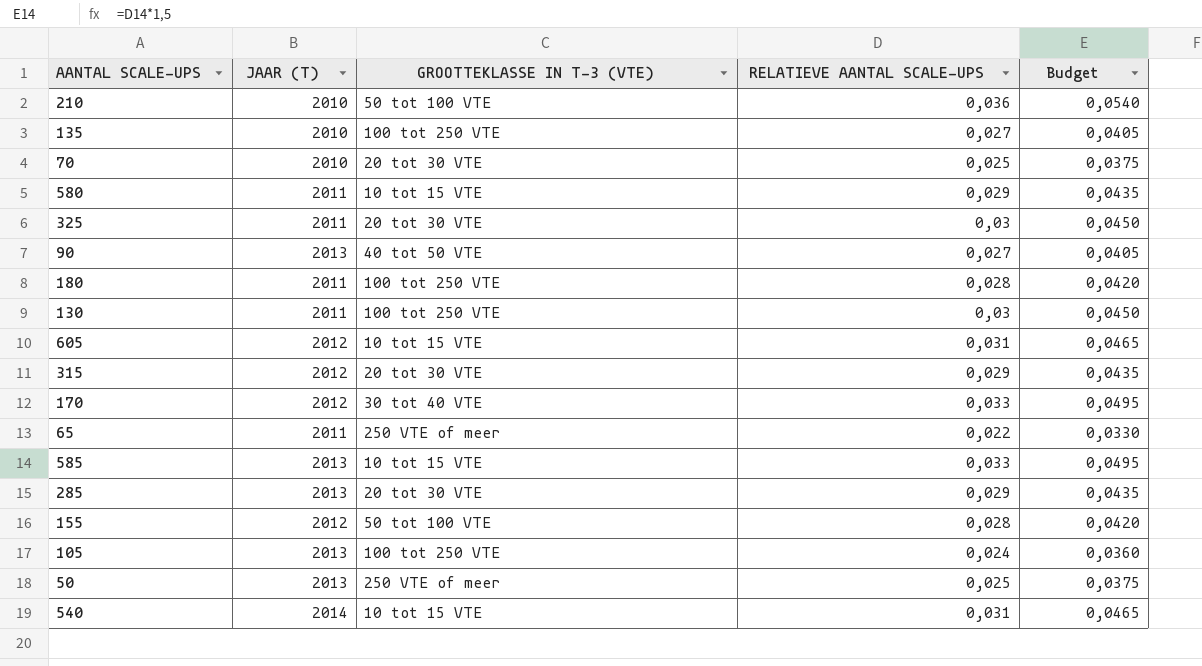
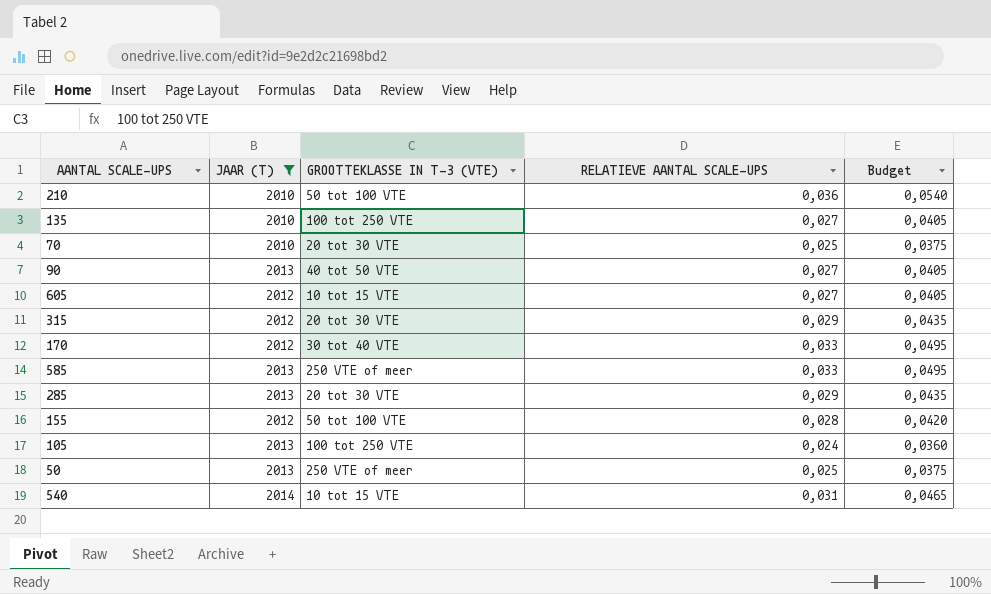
filter: none -> JAAR (T) != 2011
605 | RELATIEVE AANTAL SCALE-UPS: 0,031 -> 0,027
605 | Budget: 0,0465 -> 0,0405
585 | GROOTTEKLASSE IN T-3 (VTE): 10 tot 15 VTE -> 250 VTE of meer

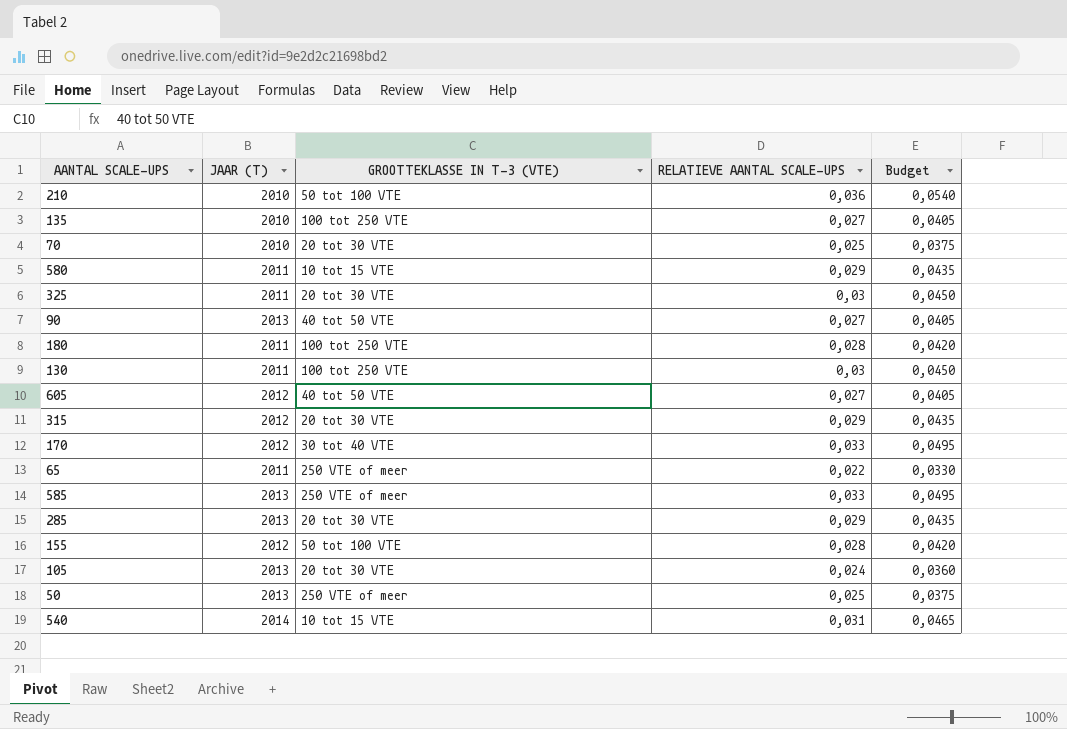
filter: JAAR (T) != 2011 -> none
605 | GROOTTEKLASSE IN T-3 (VTE): 10 tot 15 VTE -> 40 tot 50 VTE
105 | GROOTTEKLASSE IN T-3 (VTE): 100 tot 250 VTE -> 20 tot 30 VTE

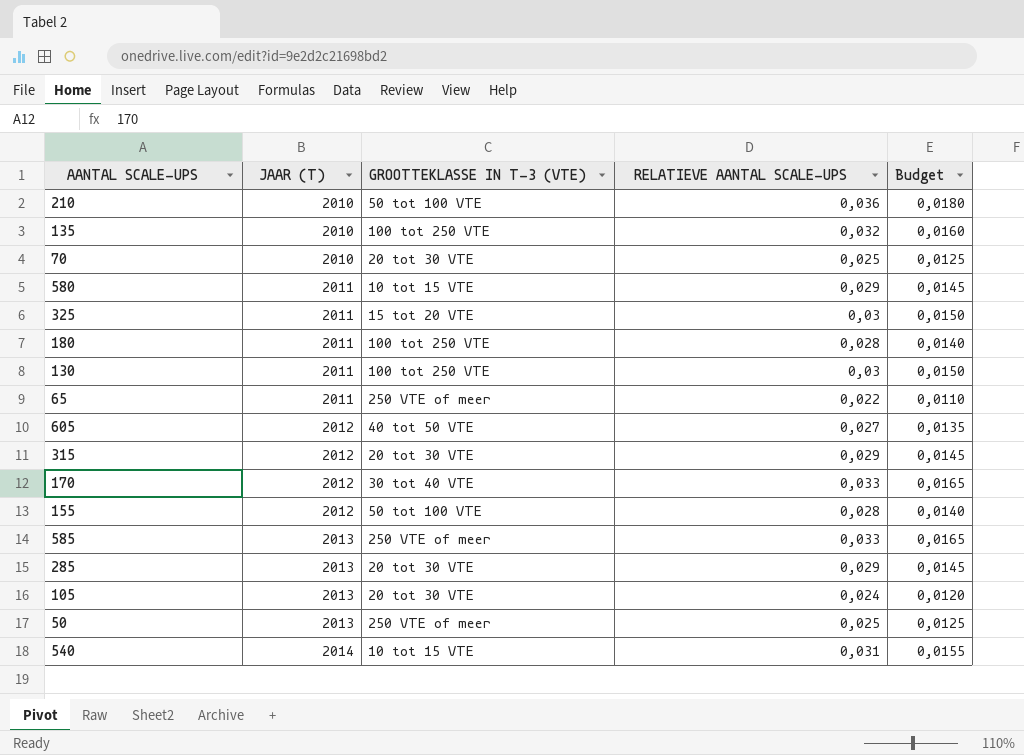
row order: none -> JAAR (T) ascending
column Budget | formula: [RELATIEVE AANTAL SCALE-UPS] * 1,5 -> [RELATIEVE AANTAL SCALE-UPS] * 0,5
row 90: 2013 | 40 tot 50 VTE | 0,027 | 0,0405 -> none
135 | RELATIEVE AANTAL SCALE-UPS: 0,027 -> 0,032
325 | GROOTTEKLASSE IN T-3 (VTE): 20 tot 30 VTE -> 15 tot 20 VTE

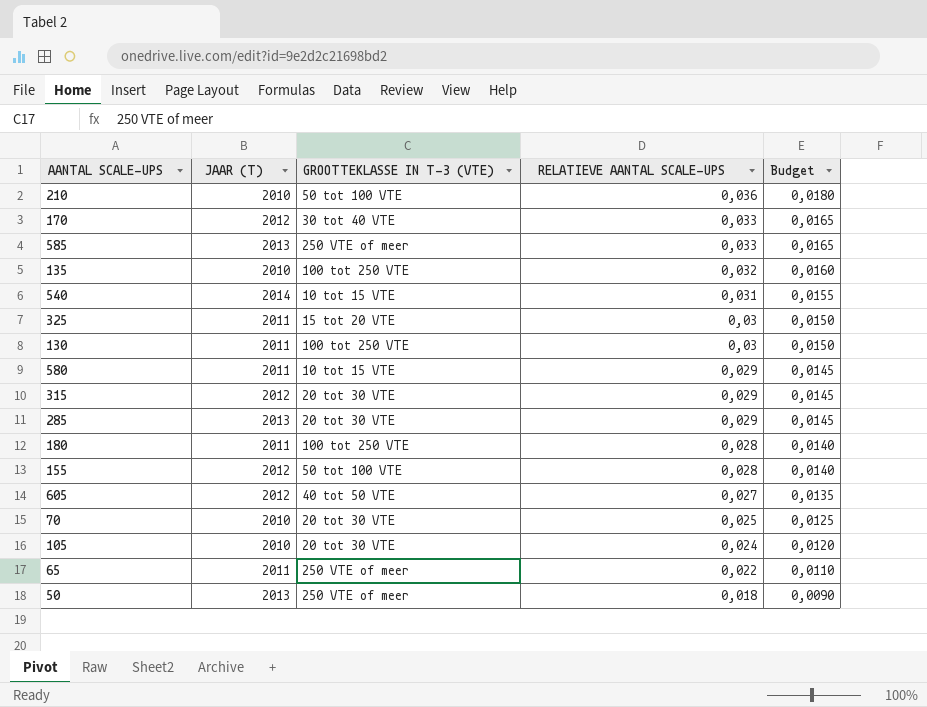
row order: JAAR (T) ascending -> RELATIEVE AANTAL SCALE-UPS descending
105 | JAAR (T): 2013 -> 2010
50 | RELATIEVE AANTAL SCALE-UPS: 0,025 -> 0,018
50 | Budget: 0,0125 -> 0,0090

